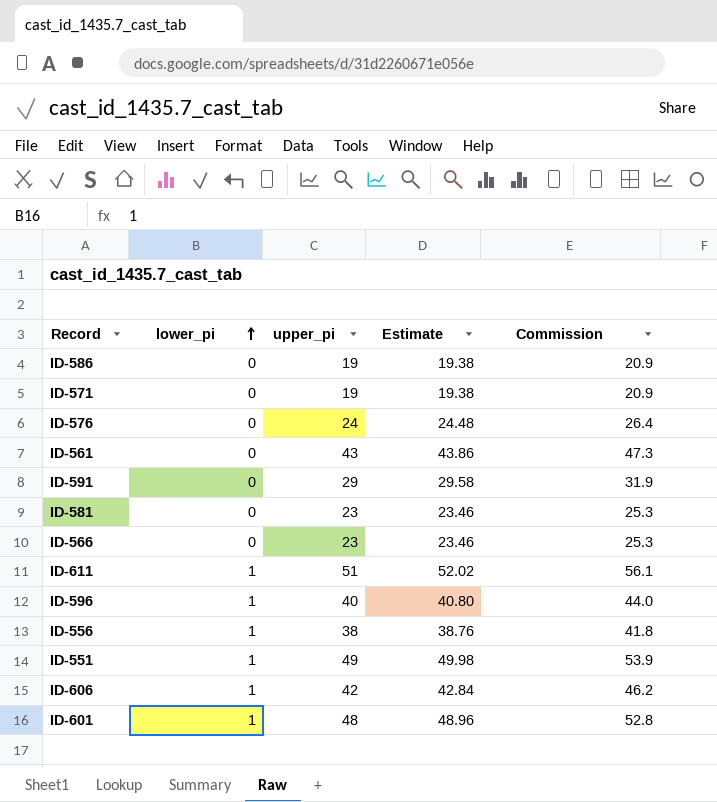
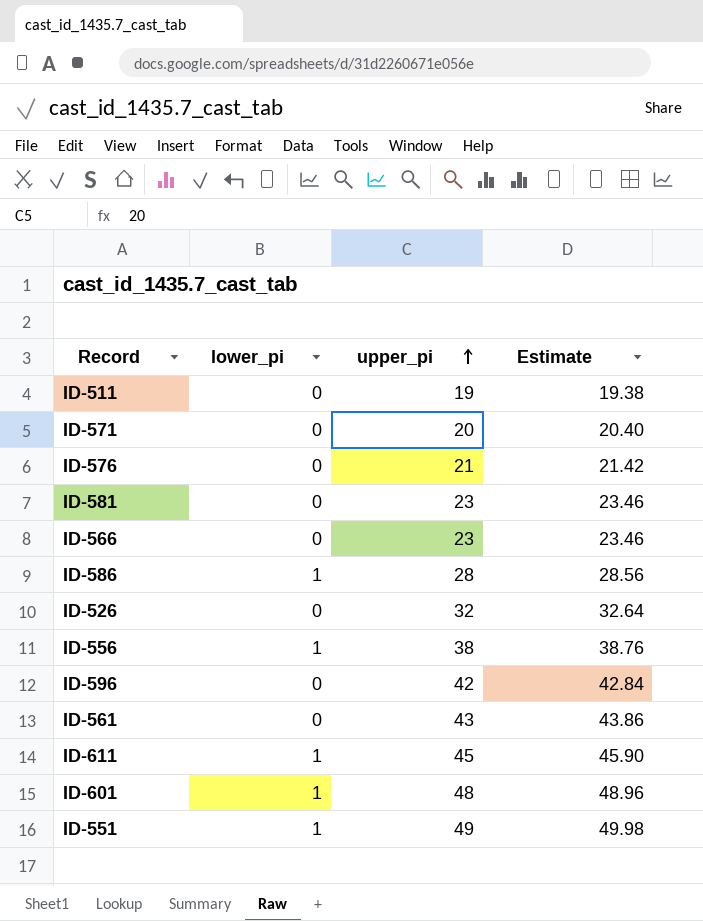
row order: lower_pi ascending -> upper_pi ascending
column Commission | formula: [upper_pi] * 1.1 -> none
row ID-591: 0 | 29 | 29.58 | 31.9 -> none
row ID-606: 1 | 42 | 42.84 | 46.2 -> none
row ID-511: none -> 0 | 19 | 19.38
ID-571 | upper_pi: 19 -> 20
ID-571 | Estimate: 19.38 -> 20.40
ID-576 | upper_pi: 24 -> 21
ID-576 | Estimate: 24.48 -> 21.42
ID-586 | lower_pi: 0 -> 1
ID-586 | upper_pi: 19 -> 28
ID-586 | Estimate: 19.38 -> 28.56
row ID-526: none -> 0 | 32 | 32.64
ID-596 | lower_pi: 1 -> 0
ID-596 | upper_pi: 40 -> 42
ID-596 | Estimate: 40.80 -> 42.84
ID-611 | upper_pi: 51 -> 45
ID-611 | Estimate: 52.02 -> 45.90

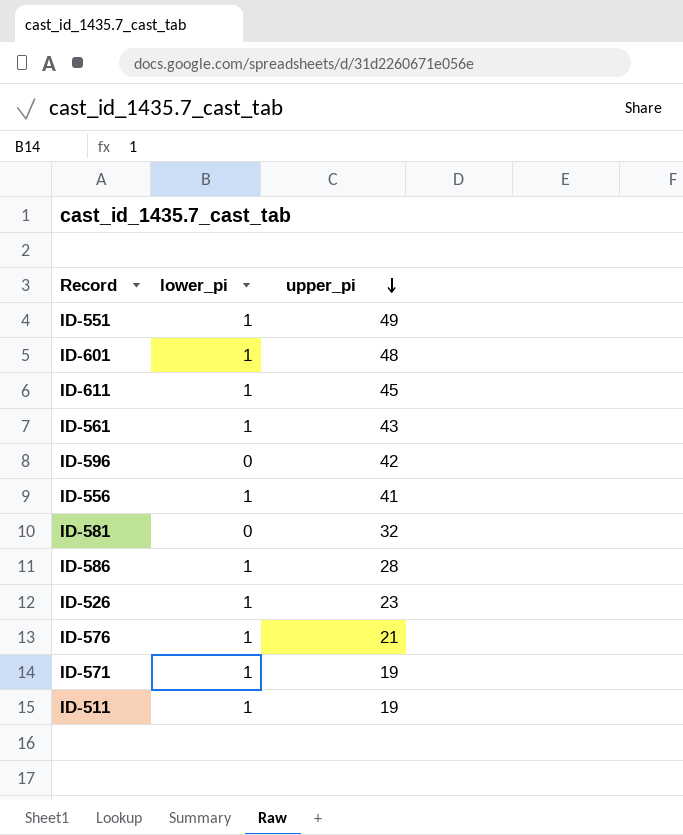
row order: upper_pi ascending -> upper_pi descending
column Estimate | formula: [upper_pi] * 1.02 -> none
row ID-566: 0 | 23 | 23.46 -> none
ID-561 | lower_pi: 0 -> 1
ID-556 | upper_pi: 38 -> 41
ID-581 | upper_pi: 23 -> 32
ID-526 | lower_pi: 0 -> 1
ID-526 | upper_pi: 32 -> 23
ID-576 | lower_pi: 0 -> 1
ID-571 | lower_pi: 0 -> 1
ID-571 | upper_pi: 20 -> 19
ID-511 | lower_pi: 0 -> 1

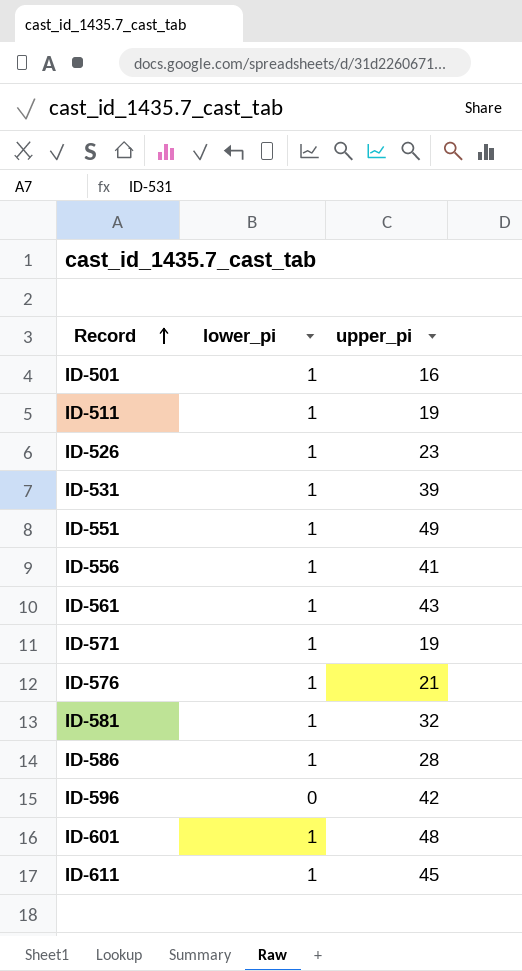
row order: upper_pi descending -> Record ascending
row ID-501: none -> 1 | 16
row ID-531: none -> 1 | 39
ID-581 | lower_pi: 0 -> 1

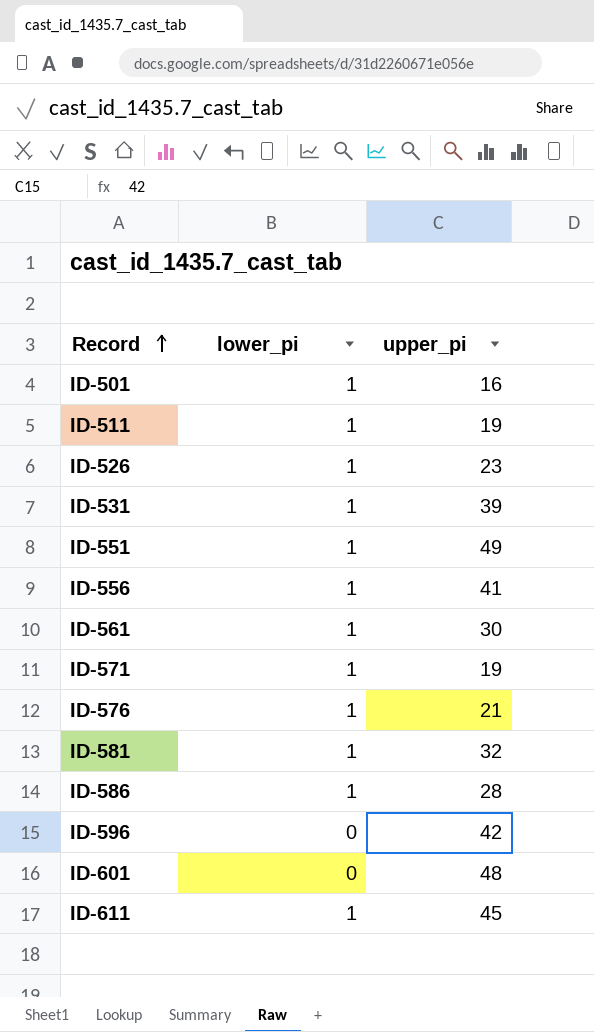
ID-561 | upper_pi: 43 -> 30
ID-601 | lower_pi: 1 -> 0

